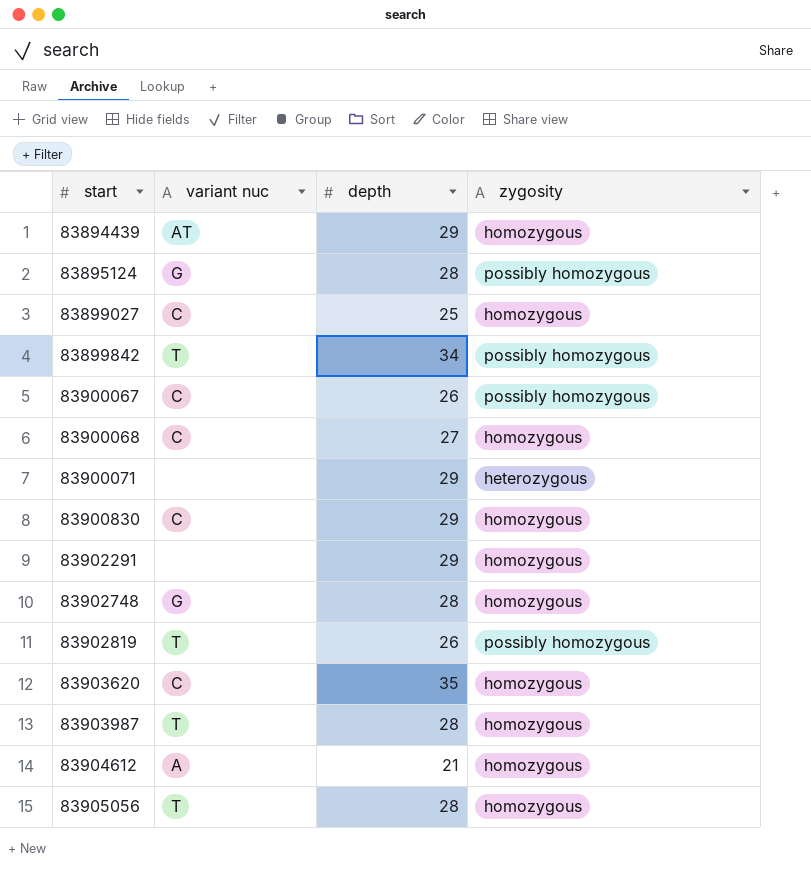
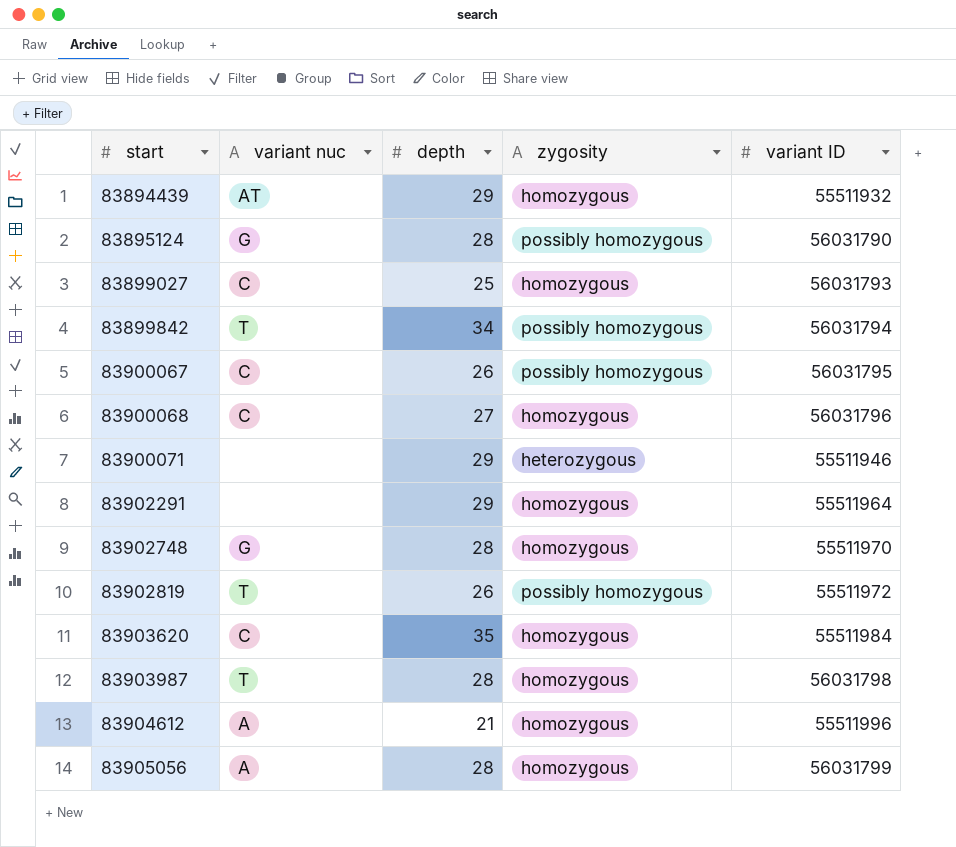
column variant ID | position: none -> 5
row 83900830: C | 29 | homozygous -> none
83905056 | variant nuc: T -> A

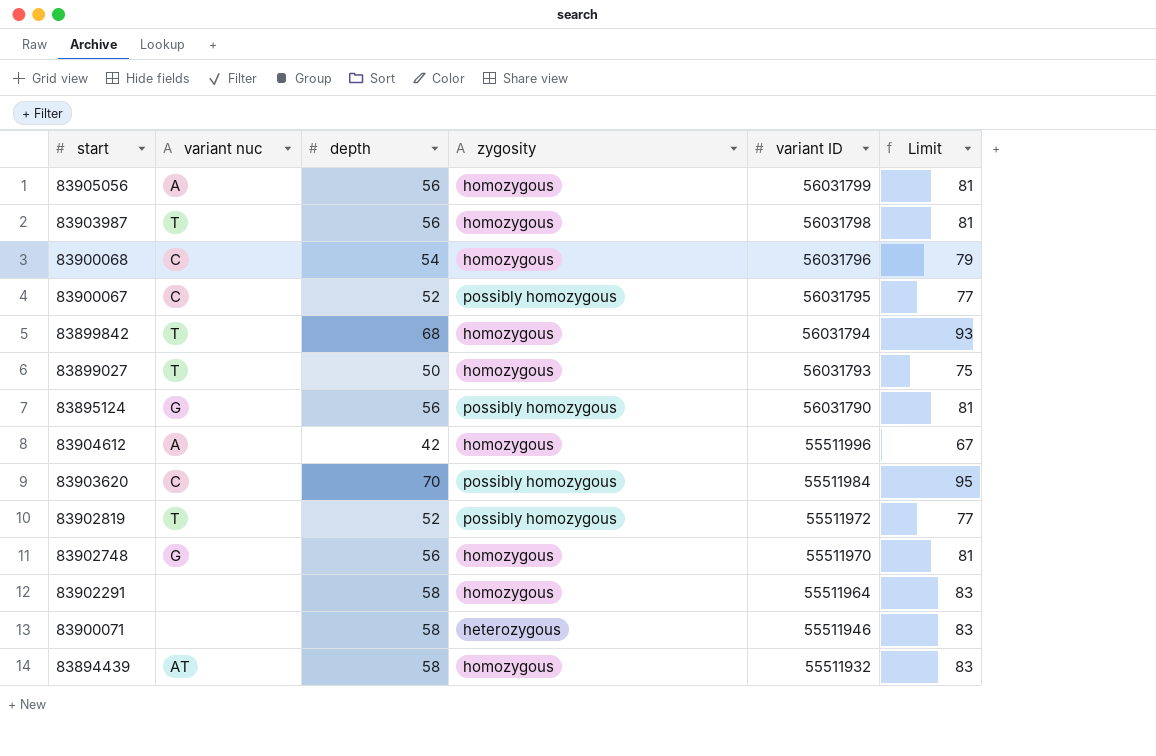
row order: start ascending -> variant ID descending
column Limit | formula: none -> [depth] + 25
83905056 | depth: 28 -> 56
83903987 | depth: 28 -> 56
83900068 | depth: 27 -> 54
83900067 | depth: 26 -> 52
83899842 | depth: 34 -> 68
83899842 | zygosity: possibly homozygous -> homozygous
83899027 | variant nuc: C -> T
83899027 | depth: 25 -> 50
83895124 | depth: 28 -> 56
83904612 | depth: 21 -> 42
83903620 | depth: 35 -> 70
83903620 | zygosity: homozygous -> possibly homozygous
83902819 | depth: 26 -> 52
83902748 | depth: 28 -> 56
83902291 | depth: 29 -> 58
83900071 | depth: 29 -> 58
83894439 | depth: 29 -> 58

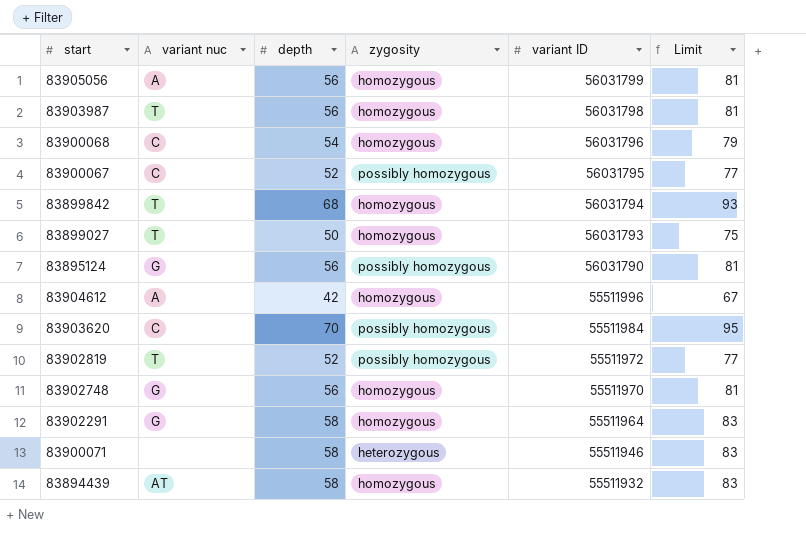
83902291 | variant nuc: none -> G

